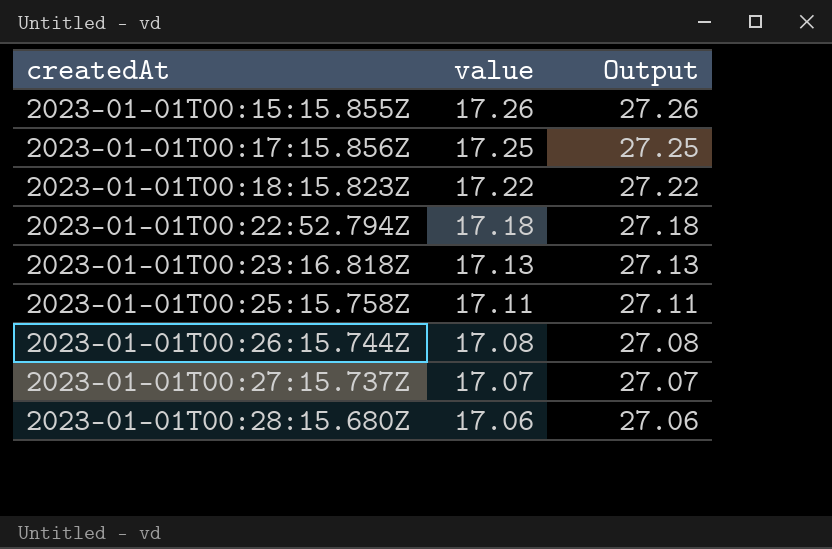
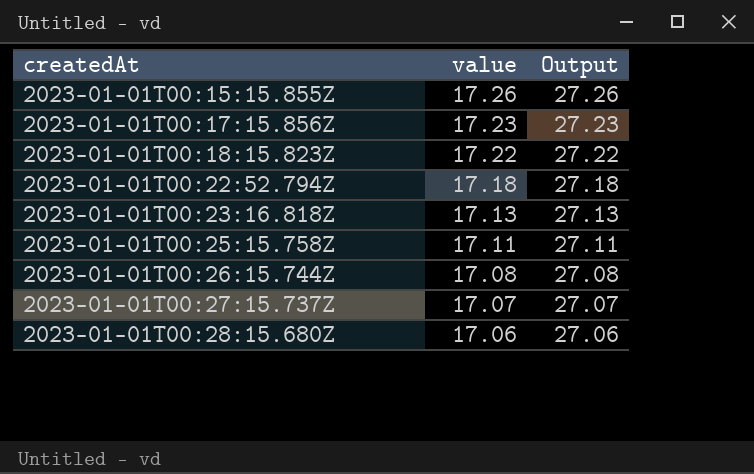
2023-01-01T00:17:15.856Z | value: 17.25 -> 17.23
2023-01-01T00:17:15.856Z | Output: 27.25 -> 27.23

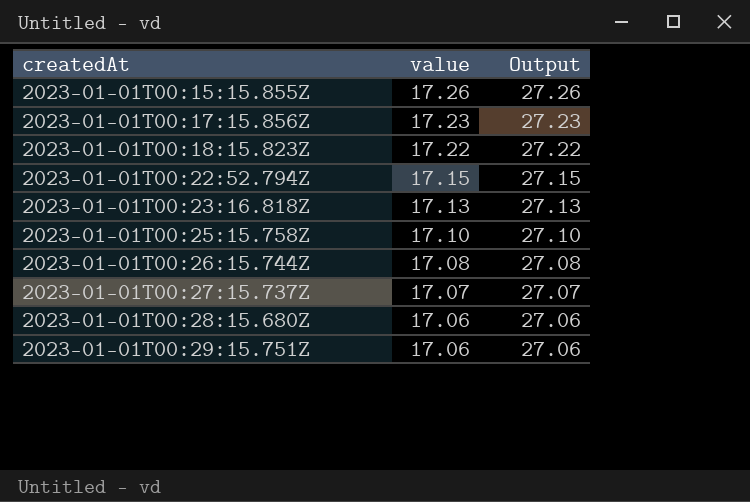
2023-01-01T00:22:52.794Z | value: 17.18 -> 17.15
2023-01-01T00:22:52.794Z | Output: 27.18 -> 27.15
2023-01-01T00:25:15.758Z | value: 17.11 -> 17.10
2023-01-01T00:25:15.758Z | Output: 27.11 -> 27.10
row 2023-01-01T00:29:15.751Z: none -> 17.06 | 27.06

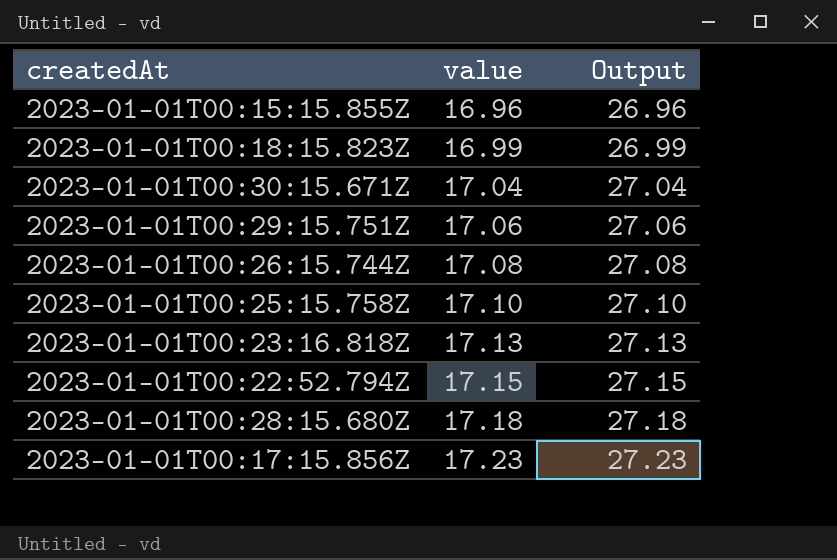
row order: createdAt ascending -> value ascending
row 2023-01-01T00:27:15.737Z: 17.07 | 27.07 -> none
2023-01-01T00:15:15.855Z | value: 17.26 -> 16.96
2023-01-01T00:15:15.855Z | Output: 27.26 -> 26.96
2023-01-01T00:18:15.823Z | value: 17.22 -> 16.99
2023-01-01T00:18:15.823Z | Output: 27.22 -> 26.99
row 2023-01-01T00:30:15.671Z: none -> 17.04 | 27.04
2023-01-01T00:28:15.680Z | value: 17.06 -> 17.18
2023-01-01T00:28:15.680Z | Output: 27.06 -> 27.18

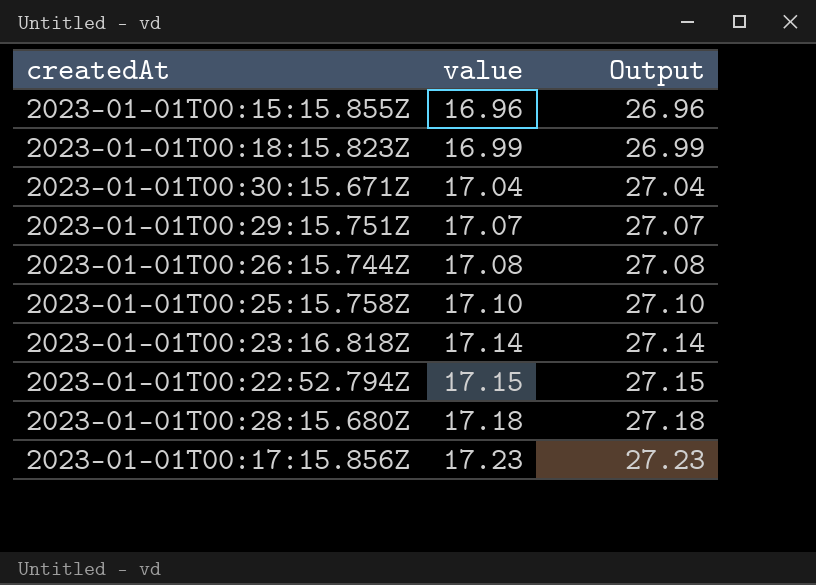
2023-01-01T00:29:15.751Z | value: 17.06 -> 17.07
2023-01-01T00:29:15.751Z | Output: 27.06 -> 27.07
2023-01-01T00:23:16.818Z | value: 17.13 -> 17.14
2023-01-01T00:23:16.818Z | Output: 27.13 -> 27.14

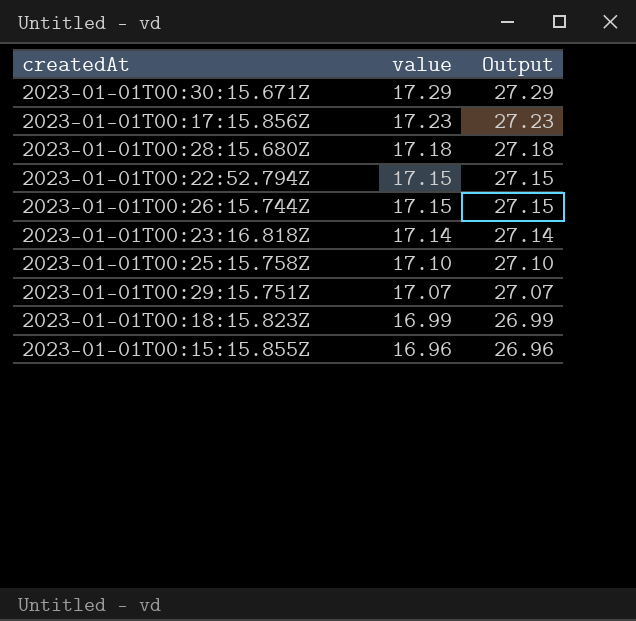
row order: value ascending -> value descending
2023-01-01T00:30:15.671Z | value: 17.04 -> 17.29
2023-01-01T00:30:15.671Z | Output: 27.04 -> 27.29
2023-01-01T00:26:15.744Z | value: 17.08 -> 17.15
2023-01-01T00:26:15.744Z | Output: 27.08 -> 27.15

